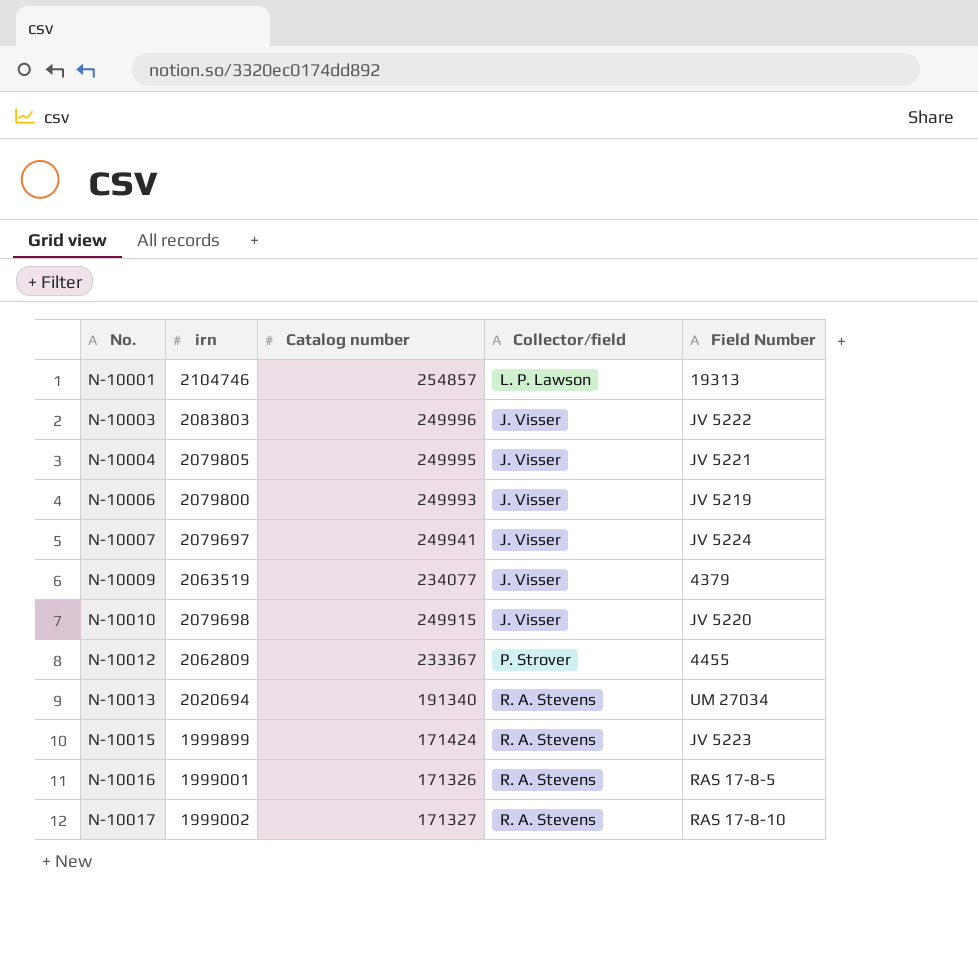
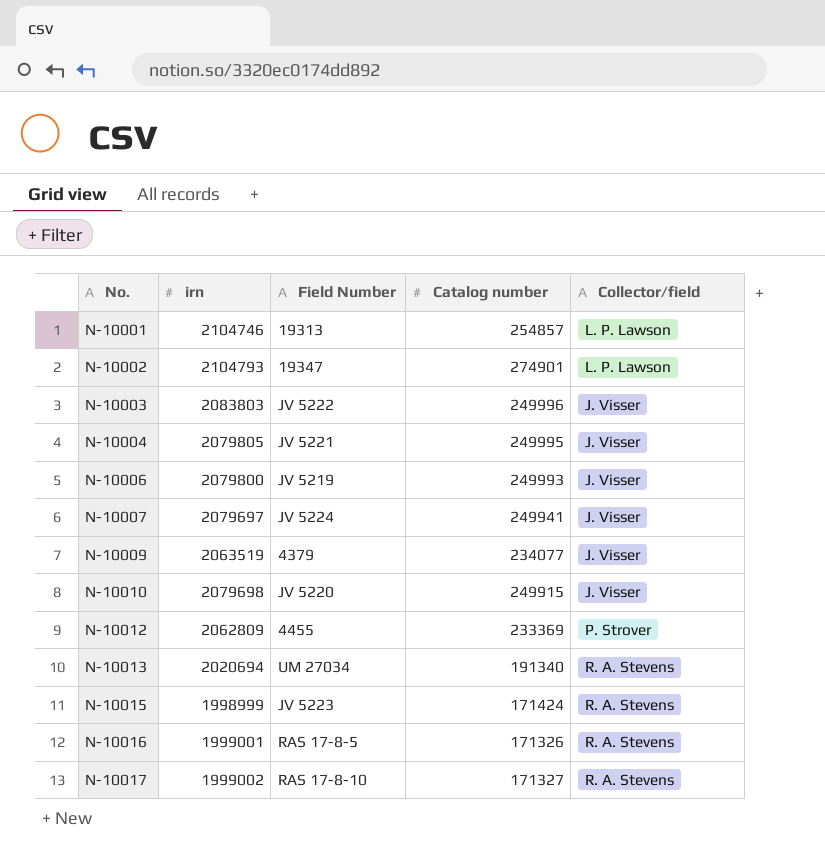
column Field Number | position: 5 -> 3
row N-10002: none -> 2104793 | 19347 | 274901 | L. P. Lawson
N-10012 | Catalog number: 233367 -> 233369
N-10015 | irn: 1999899 -> 1998999

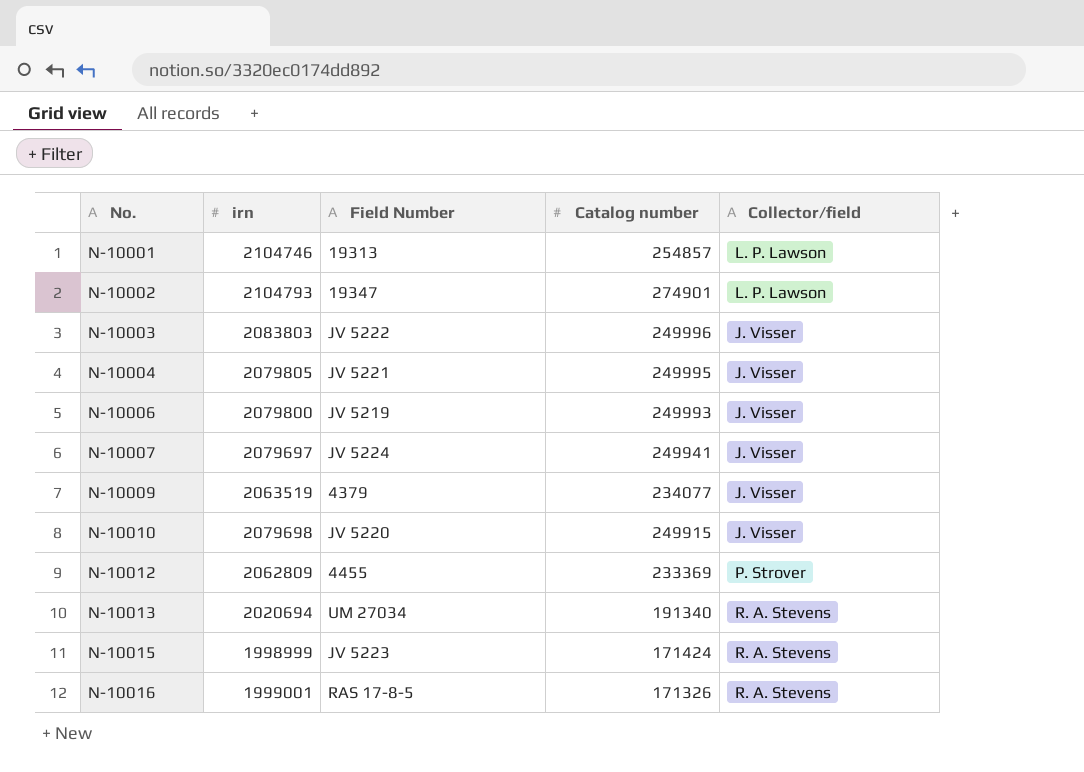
row N-10017: 1999002 | RAS 17-8-10 | 171327 | R. A. Stevens -> none

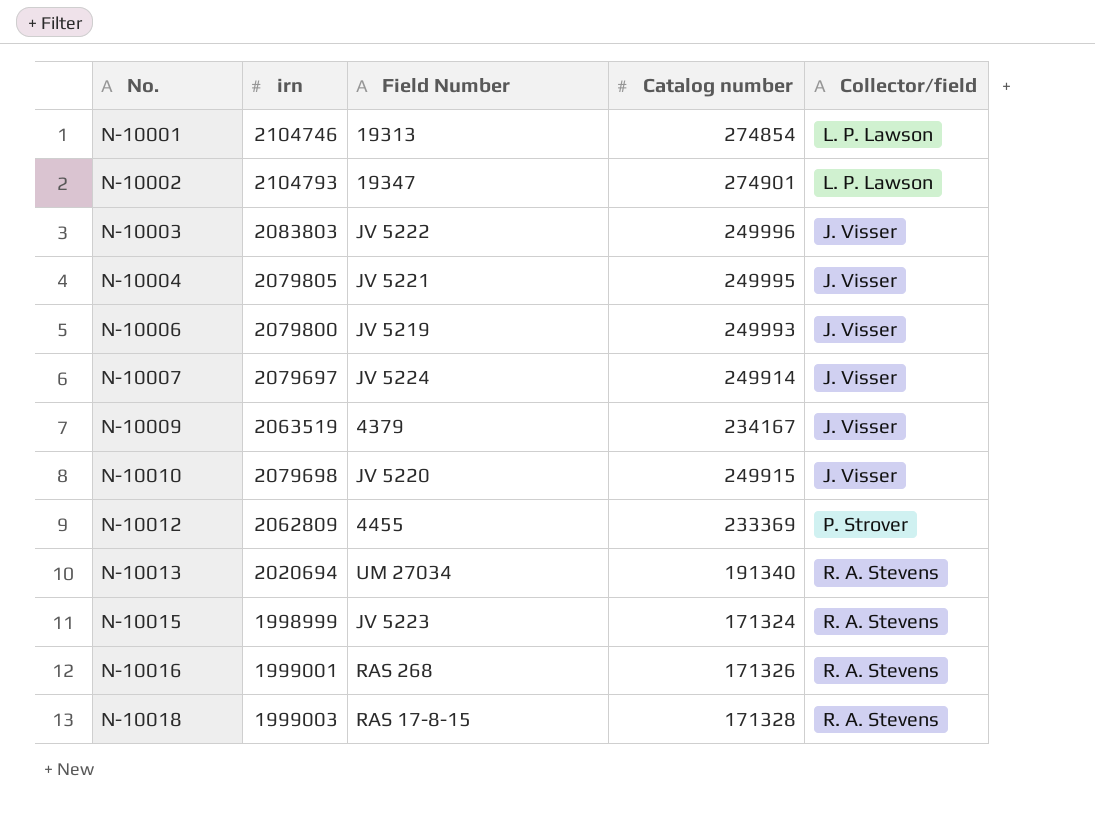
N-10001 | Catalog number: 254857 -> 274854
N-10007 | Catalog number: 249941 -> 249914
N-10009 | Catalog number: 234077 -> 234167
N-10015 | Catalog number: 171424 -> 171324
N-10016 | Field Number: RAS 17-8-5 -> RAS 268
row N-10018: none -> 1999003 | RAS 17-8-15 | 171328 | R. A. Stevens

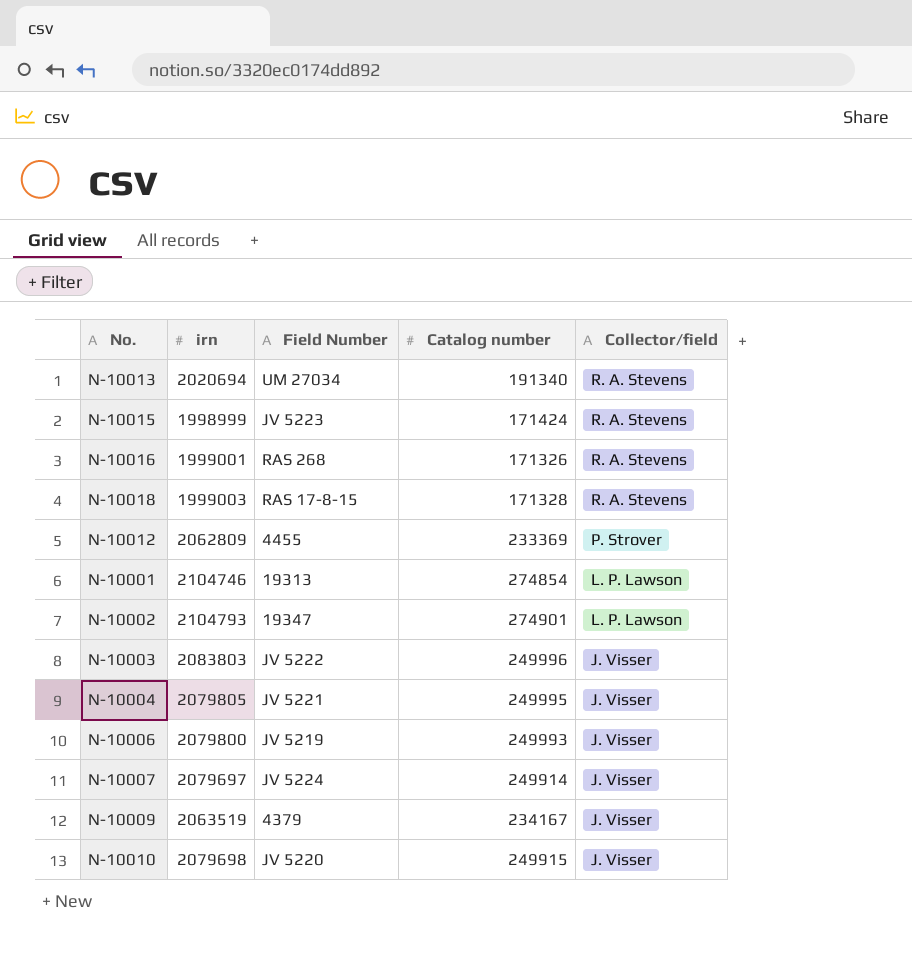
row order: No. ascending -> Collector/field descending
N-10015 | Catalog number: 171324 -> 171424

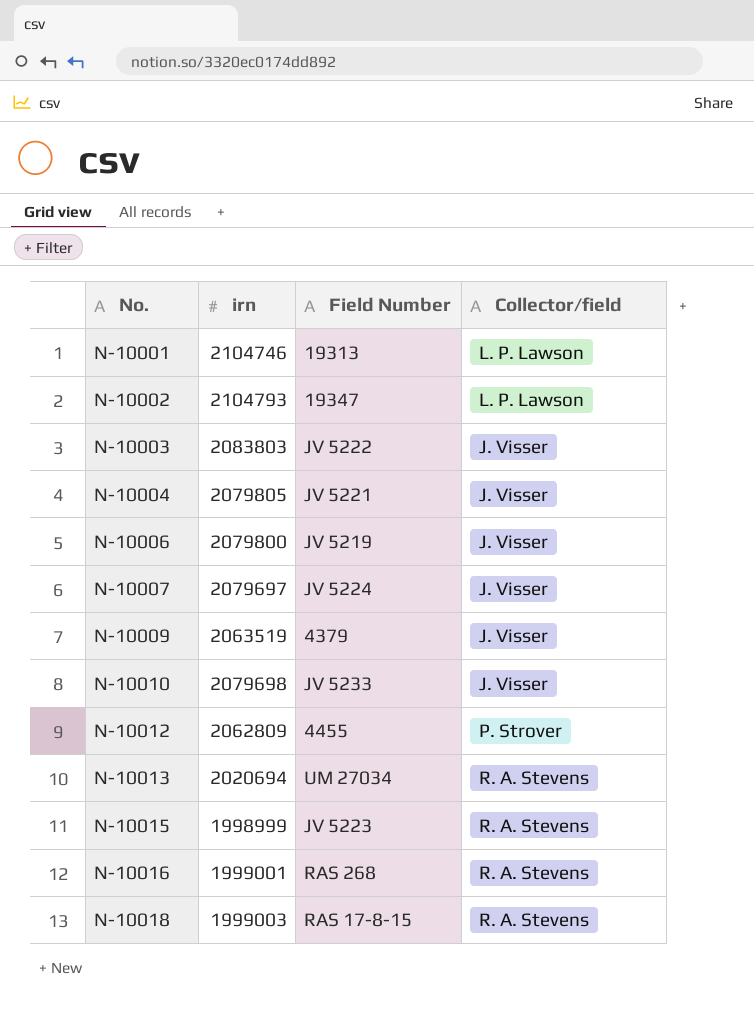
row order: Collector/field descending -> No. ascending
column Catalog number | position: 4 -> none
N-10010 | Field Number: JV 5220 -> JV 5233

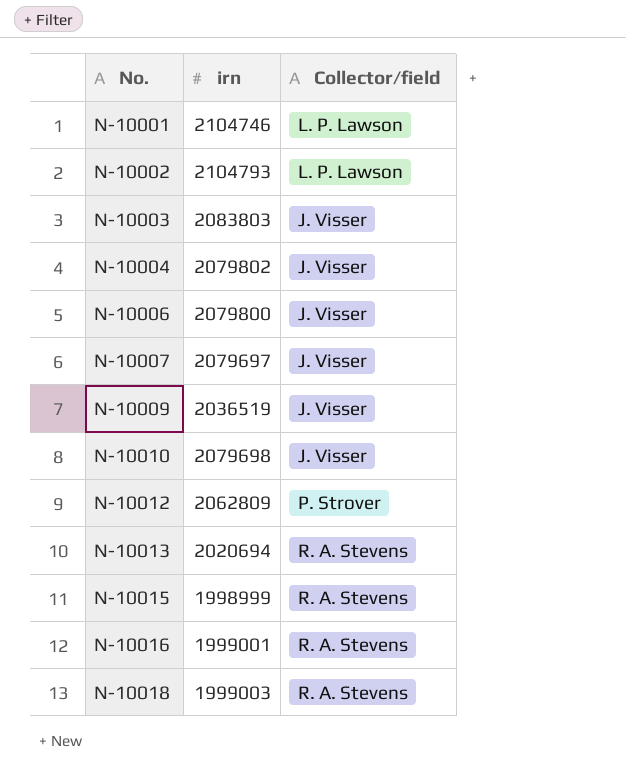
column Field Number | position: 3 -> none
N-10004 | irn: 2079805 -> 2079802
N-10009 | irn: 2063519 -> 2036519

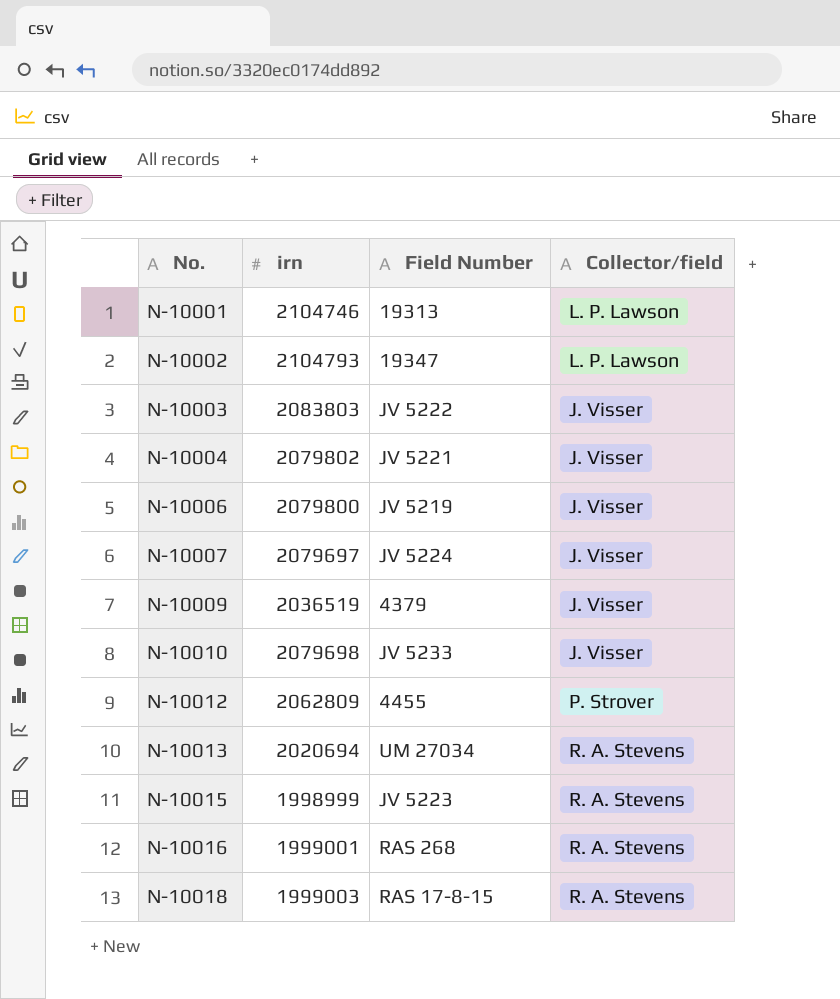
column Field Number | position: none -> 3

